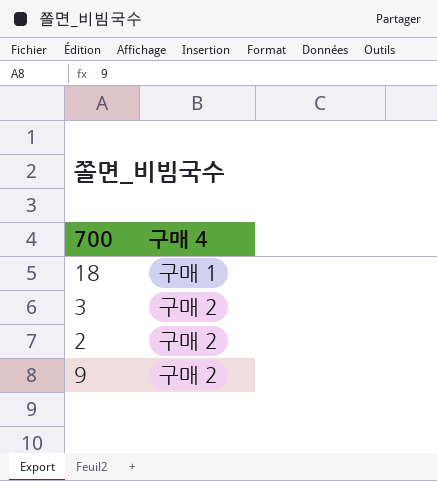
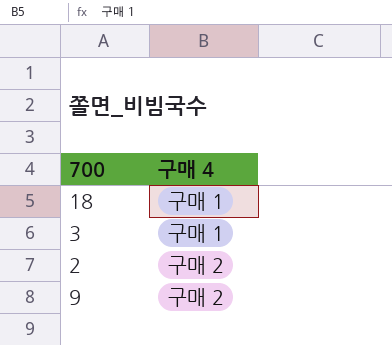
3 | 구매 4: 구매 2 -> 구매 1

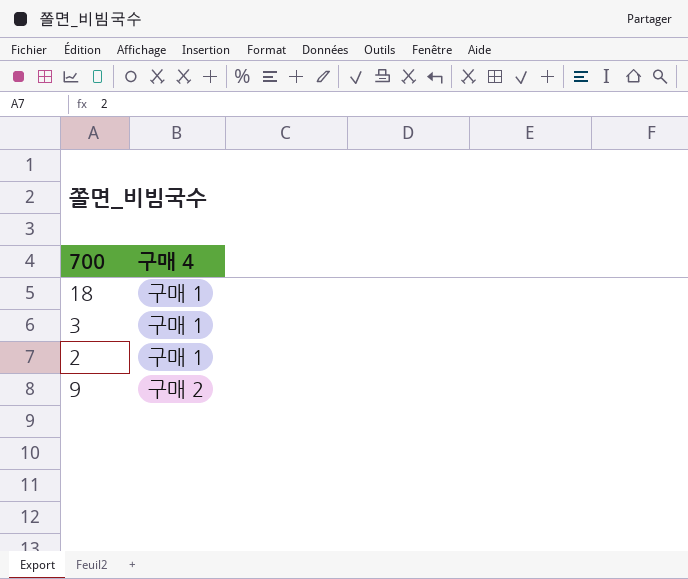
2 | 구매 4: 구매 2 -> 구매 1

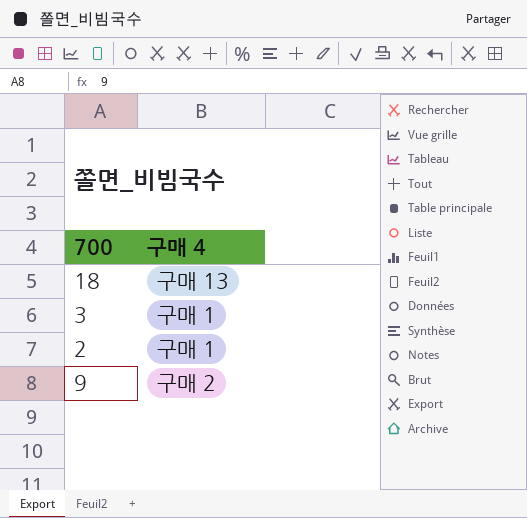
18 | 구매 4: 구매 1 -> 구매 13

